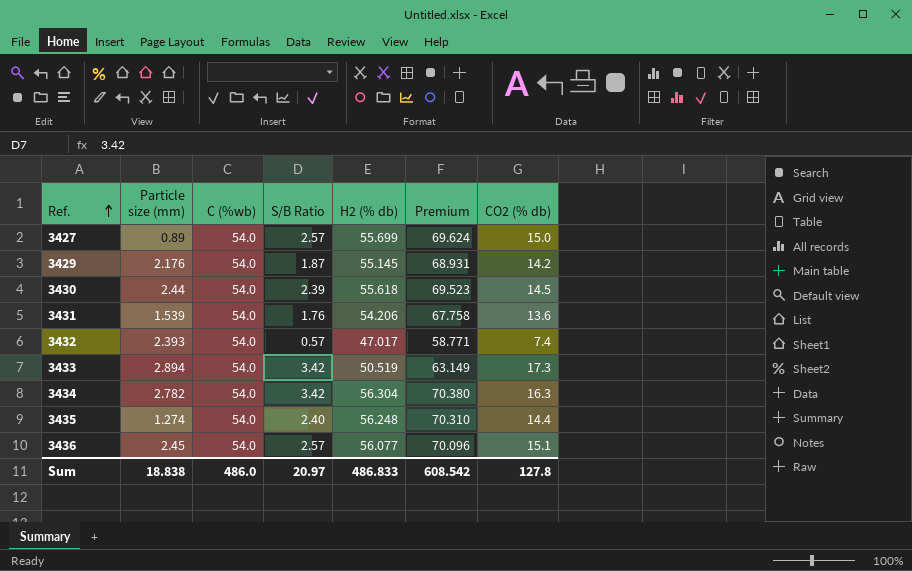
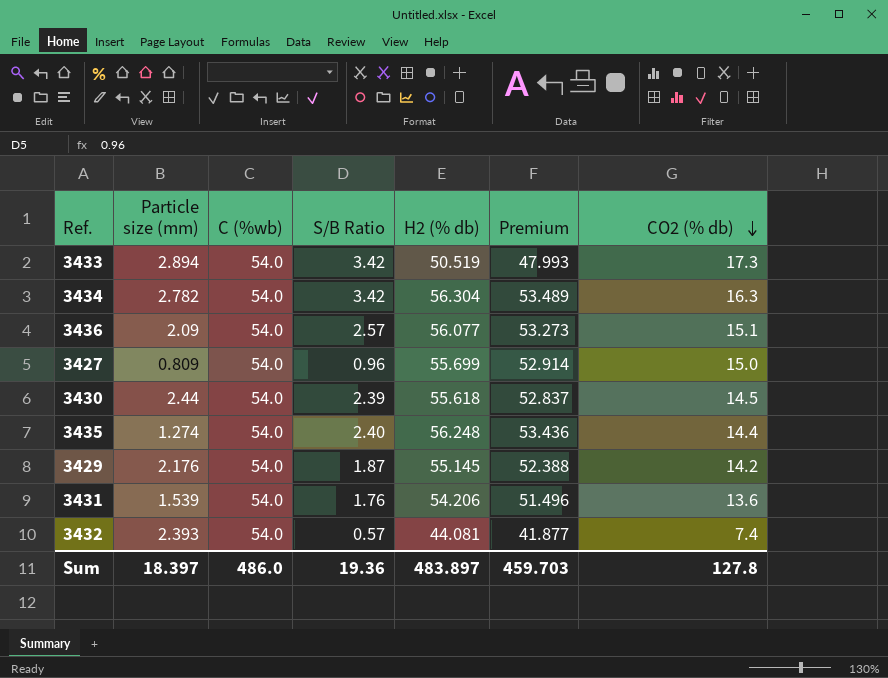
row order: Ref. ascending -> CO2 (% db) descending
column Premium | formula: [H2 (% db)] * 1.25 -> [H2 (% db)] * 0.95
3436 | Particle size (mm): 2.45 -> 2.09
3427 | Particle size (mm): 0.89 -> 0.809
3427 | S/B Ratio: 2.57 -> 0.96
3432 | H2 (% db): 47.017 -> 44.081
Sum | Particle size (mm): 18.838 -> 18.397
Sum | S/B Ratio: 20.97 -> 19.36
Sum | H2 (% db): 486.833 -> 483.897
Sum | Premium: 608.542 -> 459.703

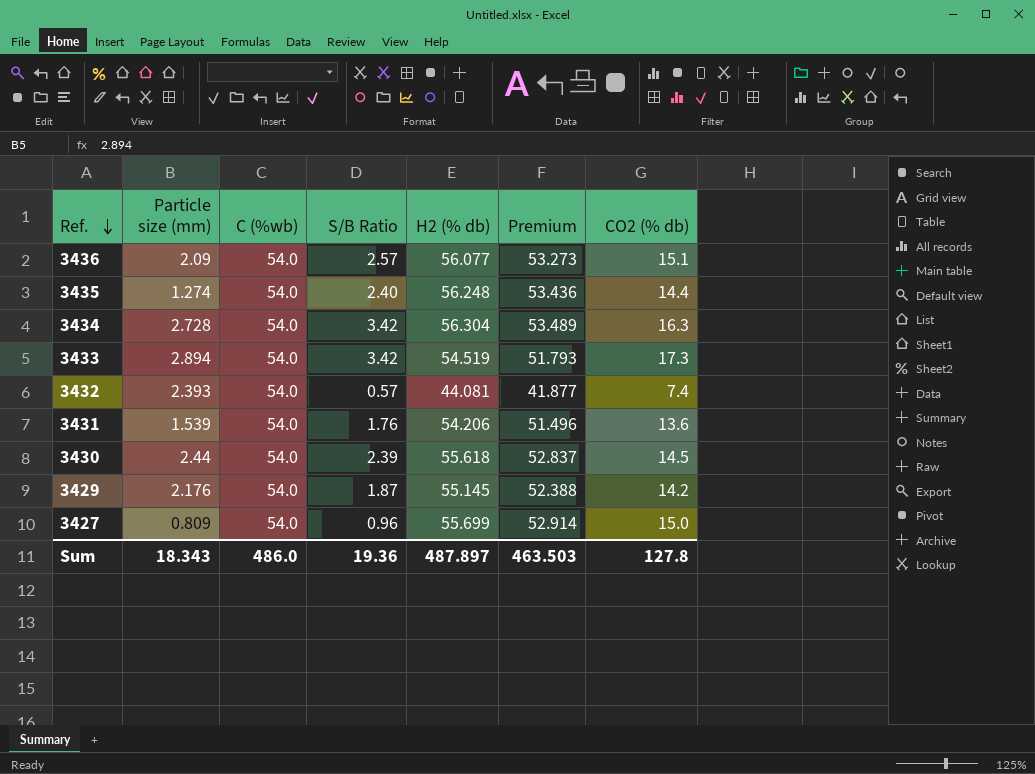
row order: CO2 (% db) descending -> Ref. descending
3434 | Particle size (mm): 2.782 -> 2.728
3433 | H2 (% db): 50.519 -> 54.519
3433 | Premium: 47.993 -> 51.793
Sum | Particle size (mm): 18.397 -> 18.343
Sum | H2 (% db): 483.897 -> 487.897
Sum | Premium: 459.703 -> 463.503

